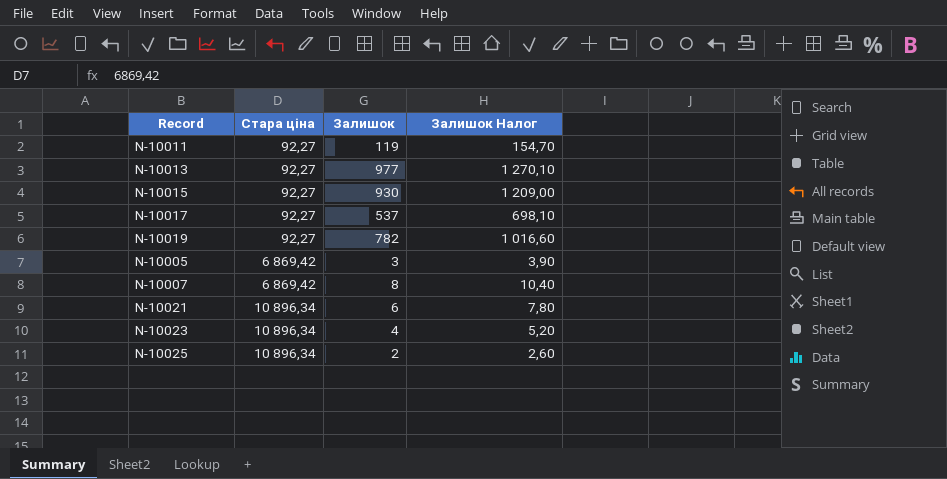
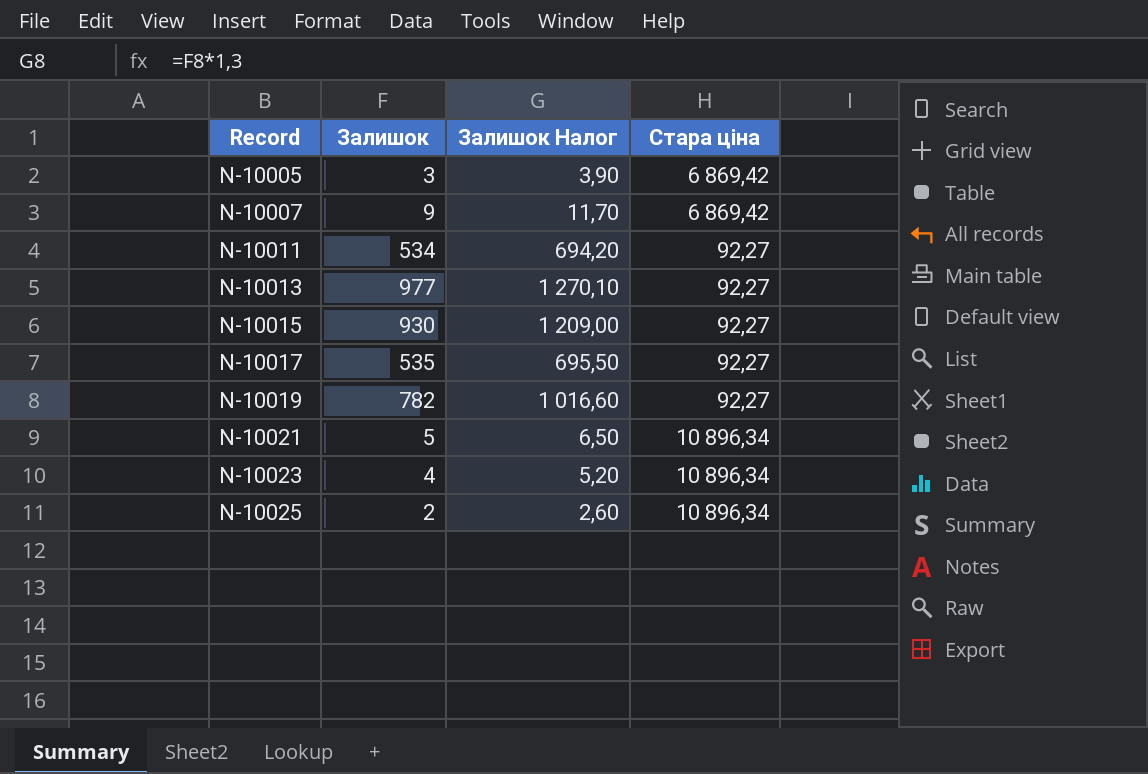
row order: Стара ціна ascending -> Record ascending
column Стара ціна | position: 2 -> 4
N-10007 | Залишок: 8 -> 9
N-10007 | Залишок Налог: 10,40 -> 11,70
N-10011 | Залишок: 119 -> 534
N-10011 | Залишок Налог: 154,70 -> 694,20
N-10017 | Залишок: 537 -> 535
N-10017 | Залишок Налог: 698,10 -> 695,50
N-10021 | Залишок: 6 -> 5
N-10021 | Залишок Налог: 7,80 -> 6,50

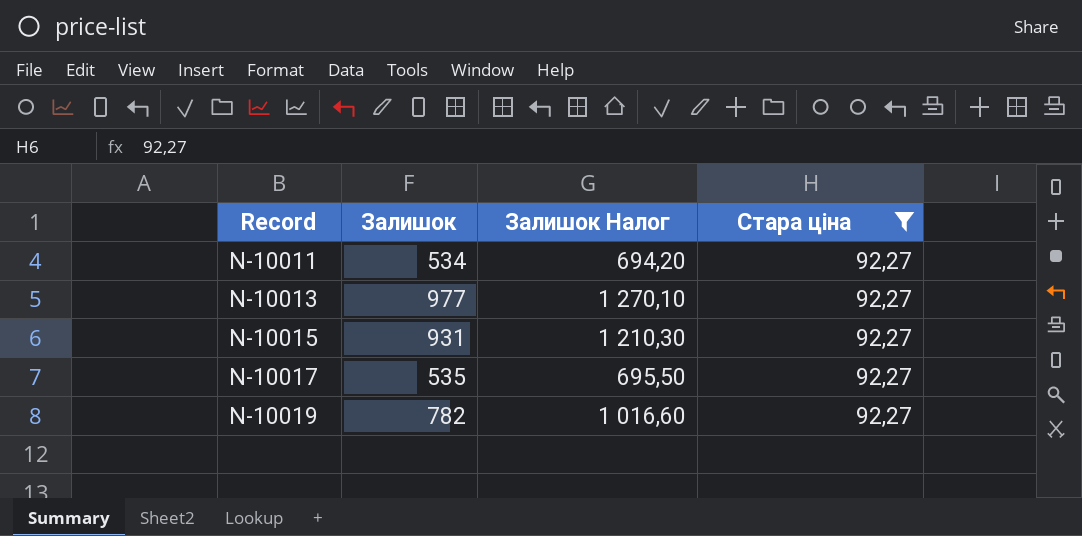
filter: none -> Стара ціна = 92,27
N-10015 | Залишок: 930 -> 931
N-10015 | Залишок Налог: 1 209,00 -> 1 210,30

